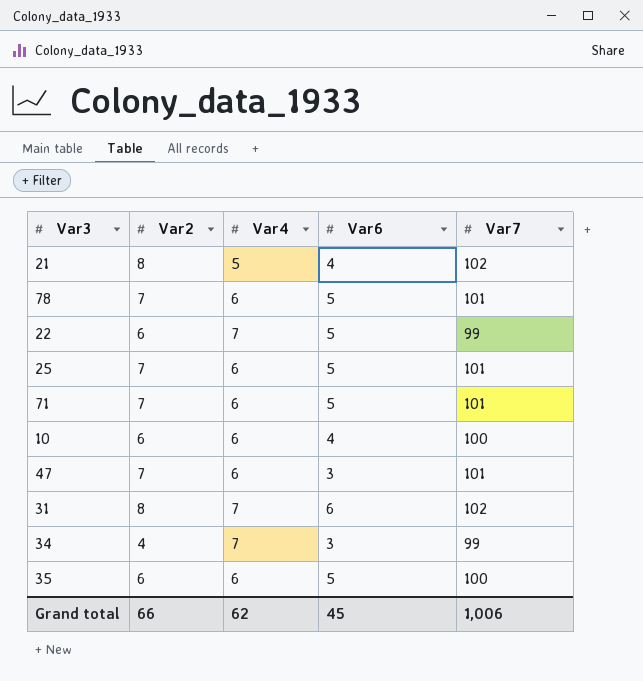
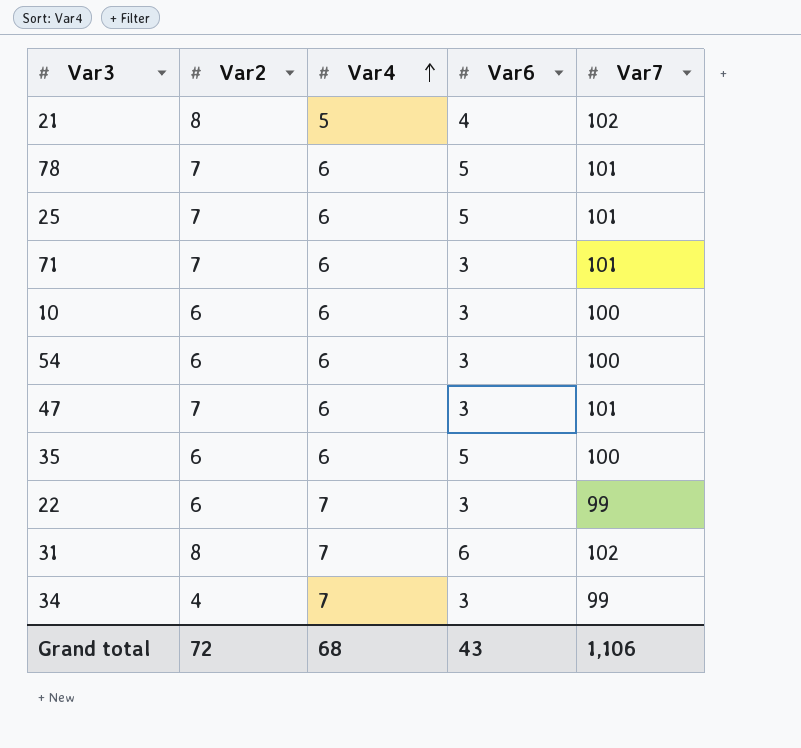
row order: none -> Var4 ascending
71 | Var6: 5 -> 3
10 | Var6: 4 -> 3
row 54: none -> 6 | 6 | 3 | 100
22 | Var6: 5 -> 3
Grand total | Var2: 66 -> 72
Grand total | Var4: 62 -> 68
Grand total | Var6: 45 -> 43
Grand total | Var7: 1,006 -> 1,106

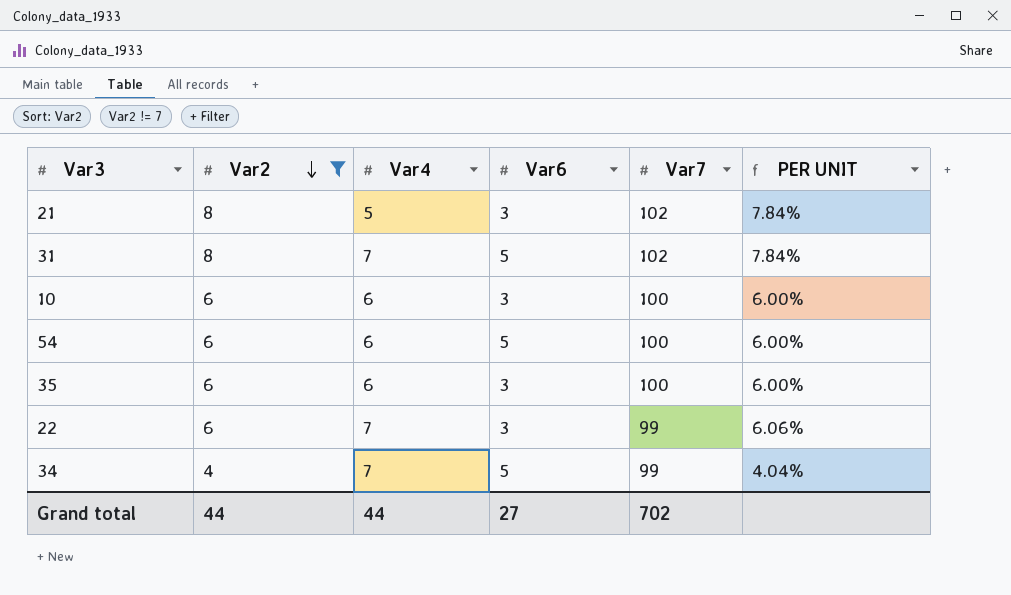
filter: none -> Var2 != 7
row order: Var4 ascending -> Var2 descending
column PER UNIT | formula: none -> [Var2] / [Var7]
21 | Var6: 4 -> 3
31 | Var6: 6 -> 5
54 | Var6: 3 -> 5
35 | Var6: 5 -> 3
34 | Var6: 3 -> 5
Grand total | Var2: 72 -> 44
Grand total | Var4: 68 -> 44
Grand total | Var6: 43 -> 27
Grand total | Var7: 1,106 -> 702

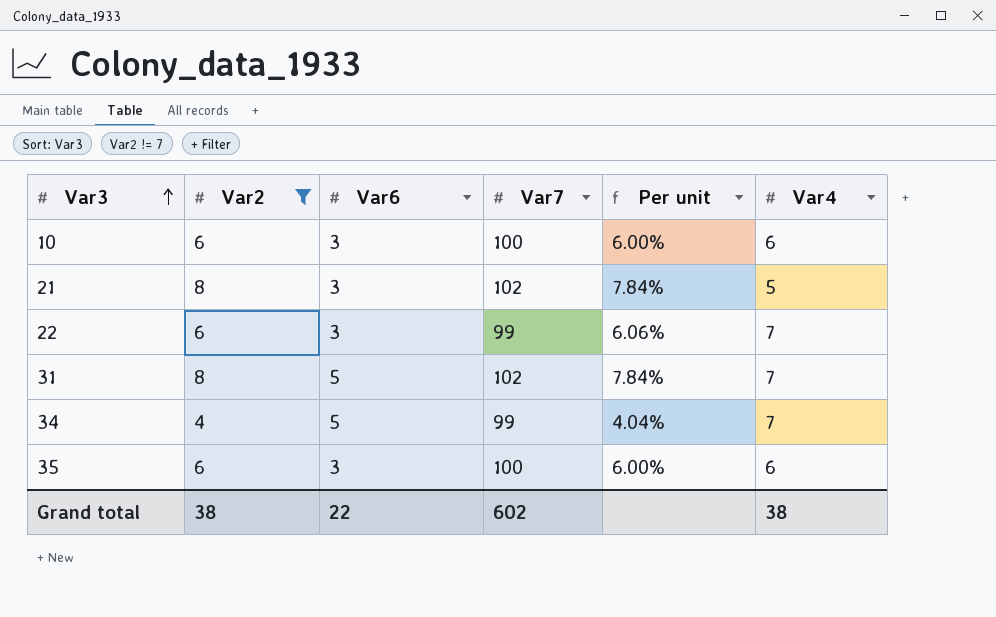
row order: Var2 descending -> Var3 ascending
column name: PER UNIT -> Per unit
column Var4 | position: 3 -> 6
row 54: 6 | 6 | 5 | 100 | 6.00% -> none
Grand total | Var2: 44 -> 38
Grand total | Var6: 27 -> 22
Grand total | Var7: 702 -> 602
Grand total | Var4: 44 -> 38

